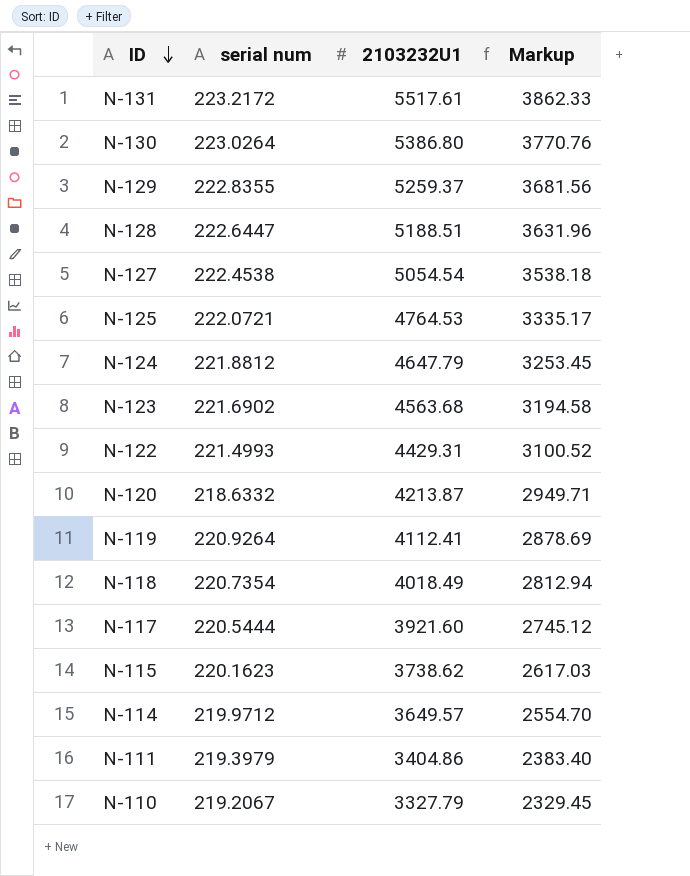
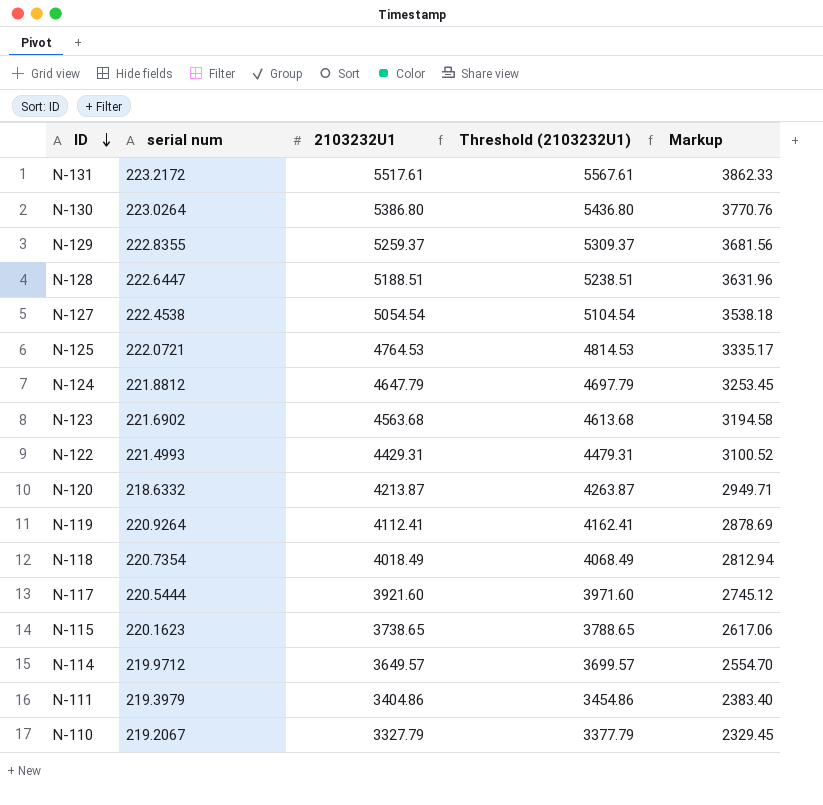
column Threshold (2103232U1) | formula: none -> [2103232U1] + 50
N-115 | 2103232U1: 3738.62 -> 3738.65
N-115 | Markup: 2617.03 -> 2617.06

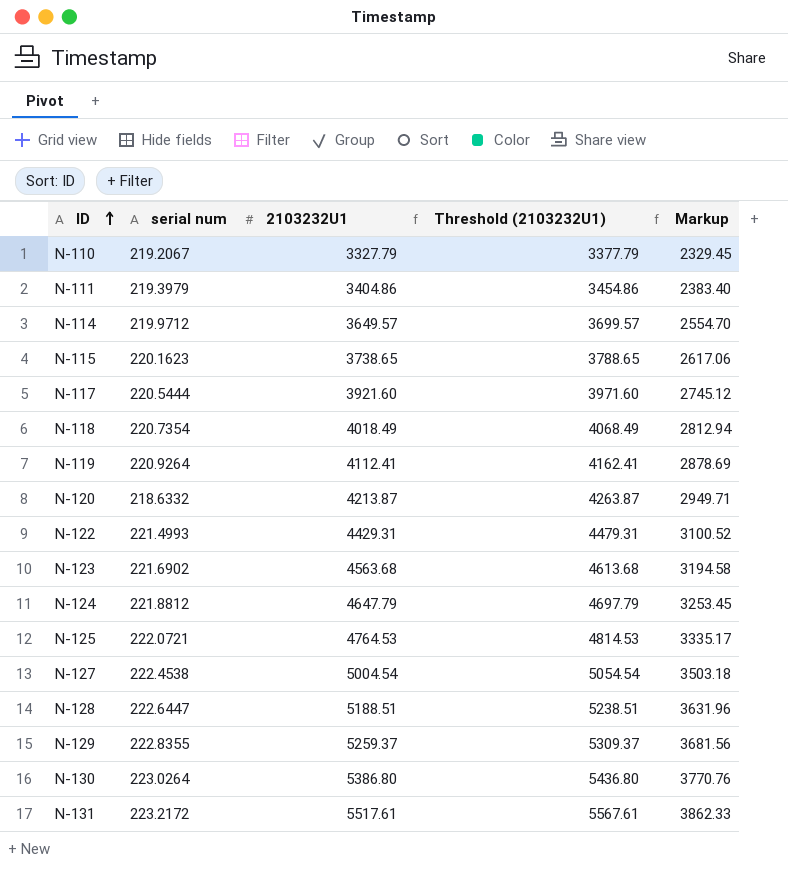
row order: ID descending -> ID ascending
N-127 | 2103232U1: 5054.54 -> 5004.54
N-127 | Threshold (2103232U1): 5104.54 -> 5054.54
N-127 | Markup: 3538.18 -> 3503.18

